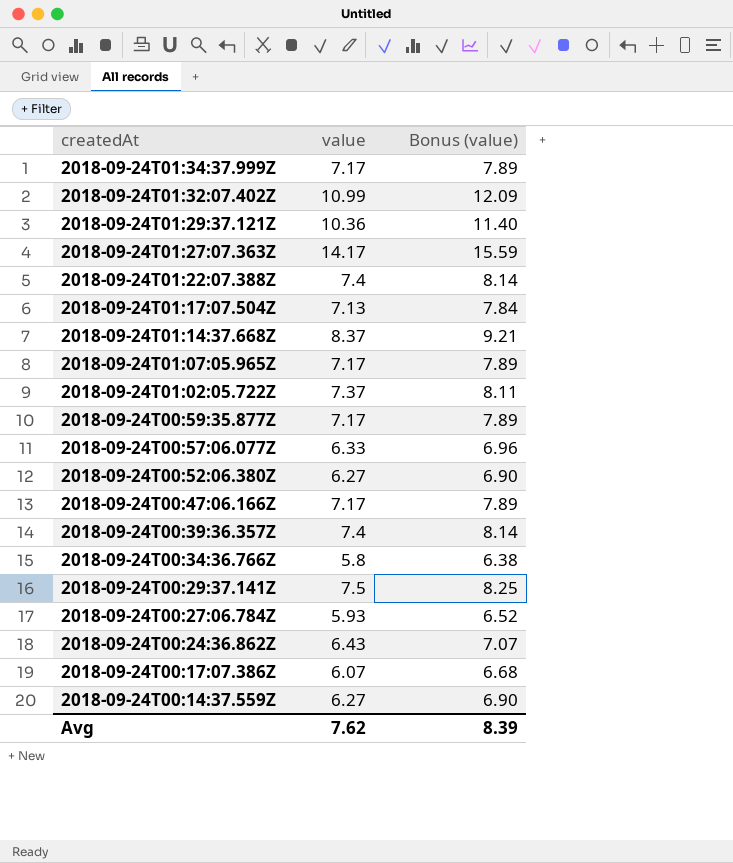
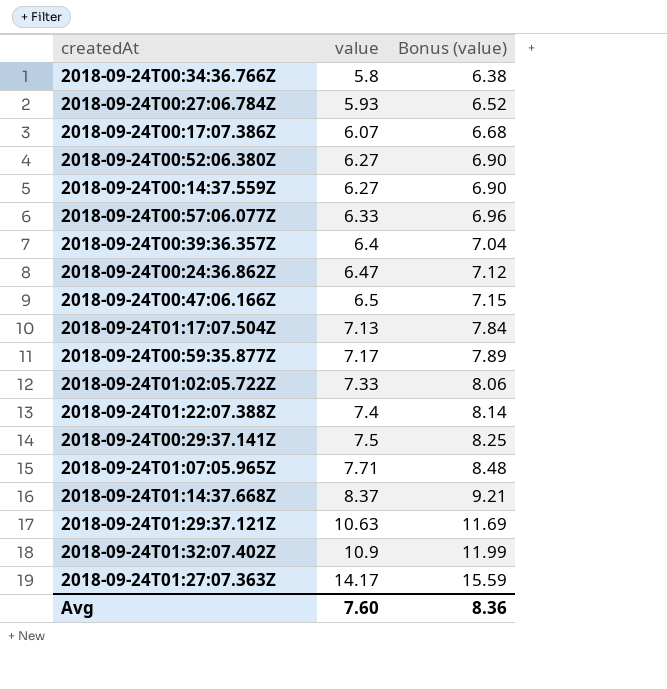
row order: createdAt descending -> value ascending
row 2018-09-24T01:34:37.999Z: 7.17 | 7.89 -> none
2018-09-24T00:39:36.357Z | value: 7.4 -> 6.4
2018-09-24T00:39:36.357Z | Bonus (value): 8.14 -> 7.04
2018-09-24T00:24:36.862Z | value: 6.43 -> 6.47
2018-09-24T00:24:36.862Z | Bonus (value): 7.07 -> 7.12
2018-09-24T00:47:06.166Z | value: 7.17 -> 6.5
2018-09-24T00:47:06.166Z | Bonus (value): 7.89 -> 7.15
2018-09-24T01:02:05.722Z | value: 7.37 -> 7.33
2018-09-24T01:02:05.722Z | Bonus (value): 8.11 -> 8.06
2018-09-24T01:07:05.965Z | value: 7.17 -> 7.71
2018-09-24T01:07:05.965Z | Bonus (value): 7.89 -> 8.48
2018-09-24T01:29:37.121Z | value: 10.36 -> 10.63
2018-09-24T01:29:37.121Z | Bonus (value): 11.40 -> 11.69
2018-09-24T01:32:07.402Z | value: 10.99 -> 10.9
2018-09-24T01:32:07.402Z | Bonus (value): 12.09 -> 11.99
Avg | value: 7.62 -> 7.60
Avg | Bonus (value): 8.39 -> 8.36

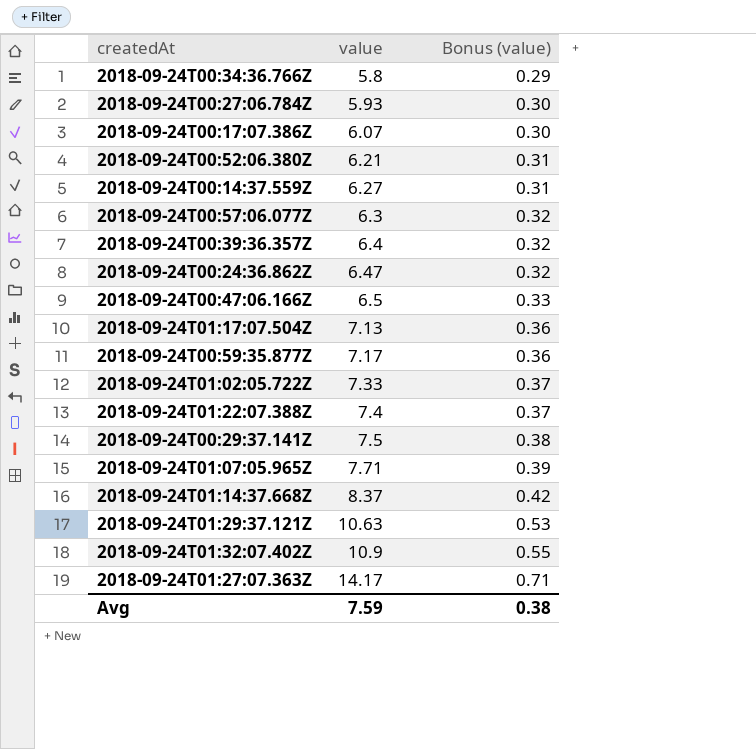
column Bonus (value) | formula: [value] * 1.1 -> [value] * 0.05
2018-09-24T00:52:06.380Z | value: 6.27 -> 6.21
2018-09-24T00:57:06.077Z | value: 6.33 -> 6.3
Avg | value: 7.60 -> 7.59
Avg | Bonus (value): 8.36 -> 0.38

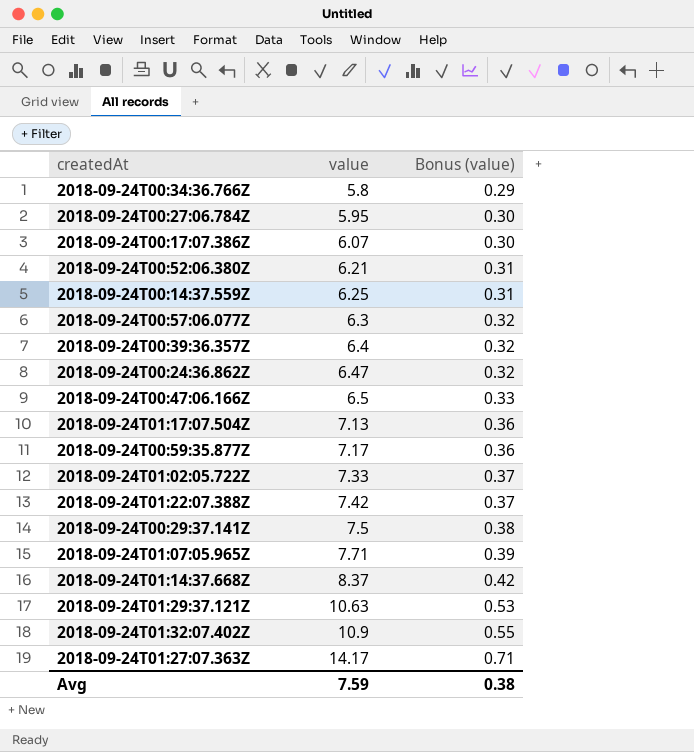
2018-09-24T00:27:06.784Z | value: 5.93 -> 5.95
2018-09-24T00:14:37.559Z | value: 6.27 -> 6.25
2018-09-24T01:22:07.388Z | value: 7.4 -> 7.42

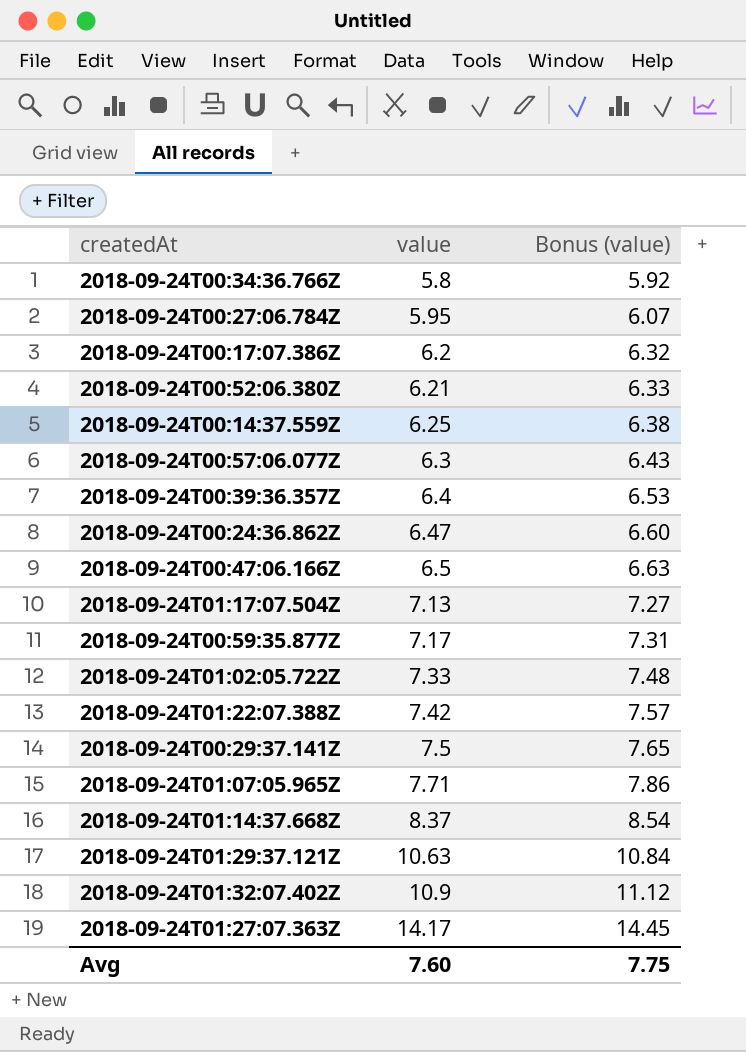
column Bonus (value) | formula: [value] * 0.05 -> [value] * 1.02
2018-09-24T00:17:07.386Z | value: 6.07 -> 6.2
Avg | value: 7.59 -> 7.60
Avg | Bonus (value): 0.38 -> 7.75

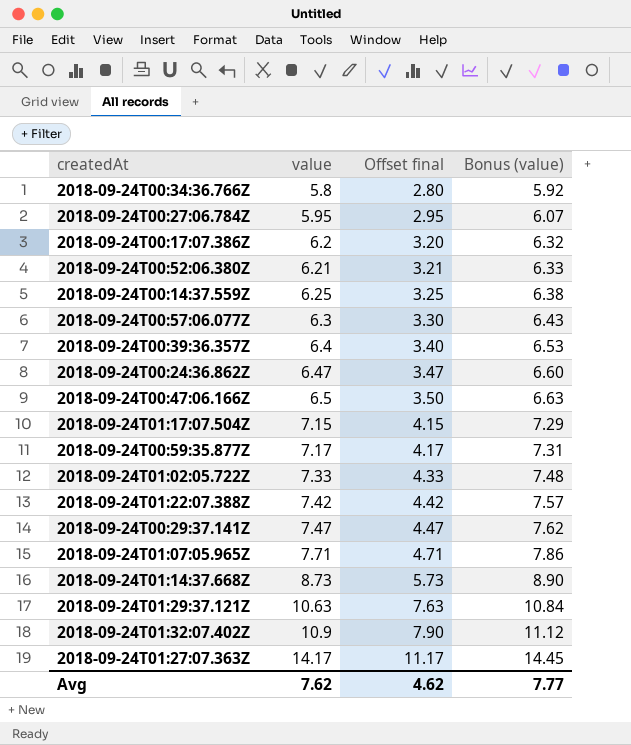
column Offset final | formula: none -> [value] - 3
2018-09-24T01:17:07.504Z | value: 7.13 -> 7.15
2018-09-24T01:17:07.504Z | Bonus (value): 7.27 -> 7.29
2018-09-24T00:29:37.141Z | value: 7.5 -> 7.47
2018-09-24T00:29:37.141Z | Bonus (value): 7.65 -> 7.62
2018-09-24T01:14:37.668Z | value: 8.37 -> 8.73
2018-09-24T01:14:37.668Z | Bonus (value): 8.54 -> 8.90
Avg | value: 7.60 -> 7.62
Avg | Bonus (value): 7.75 -> 7.77

